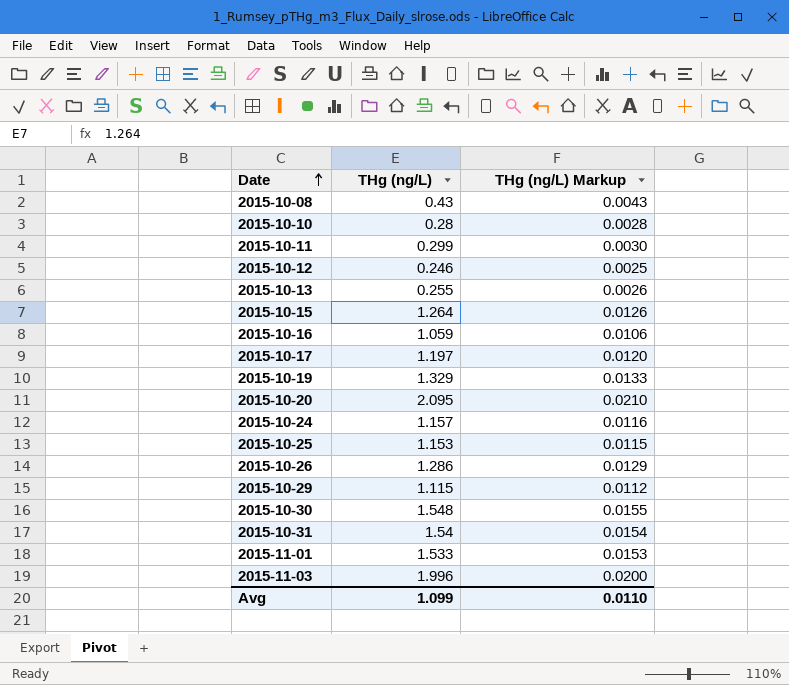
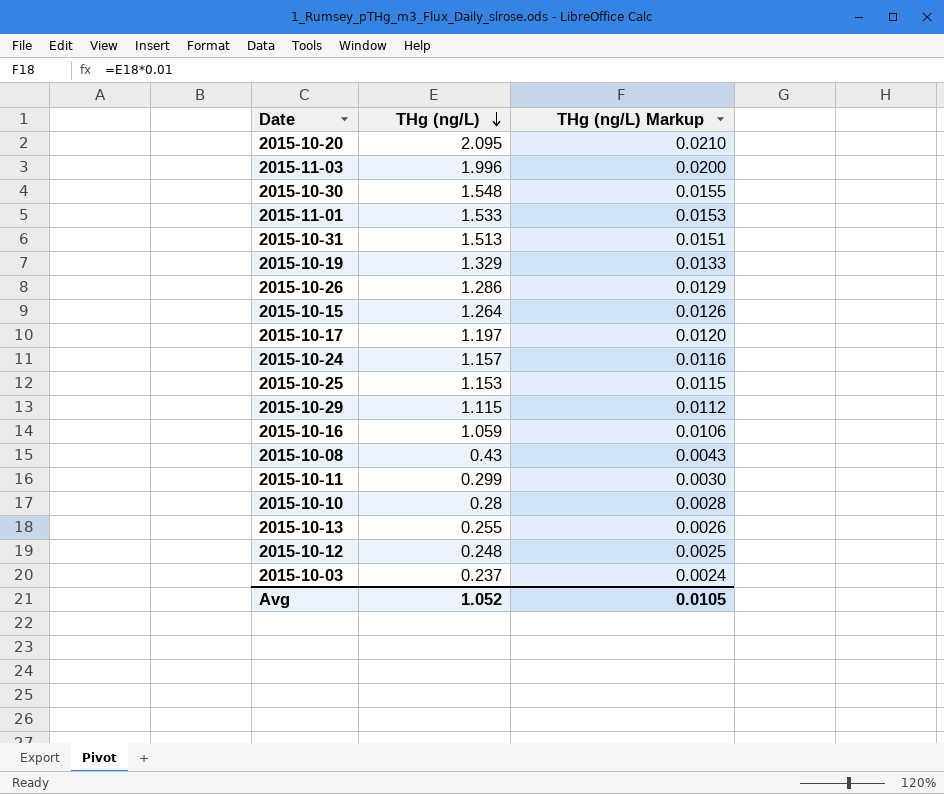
row order: Date ascending -> THg (ng/L) descending
2015-10-31 | THg (ng/L): 1.54 -> 1.513
2015-10-31 | THg (ng/L) Markup: 0.0154 -> 0.0151
2015-10-12 | THg (ng/L): 0.246 -> 0.248
row 2015-10-03: none -> 0.237 | 0.0024
Avg | THg (ng/L): 1.099 -> 1.052
Avg | THg (ng/L) Markup: 0.0110 -> 0.0105

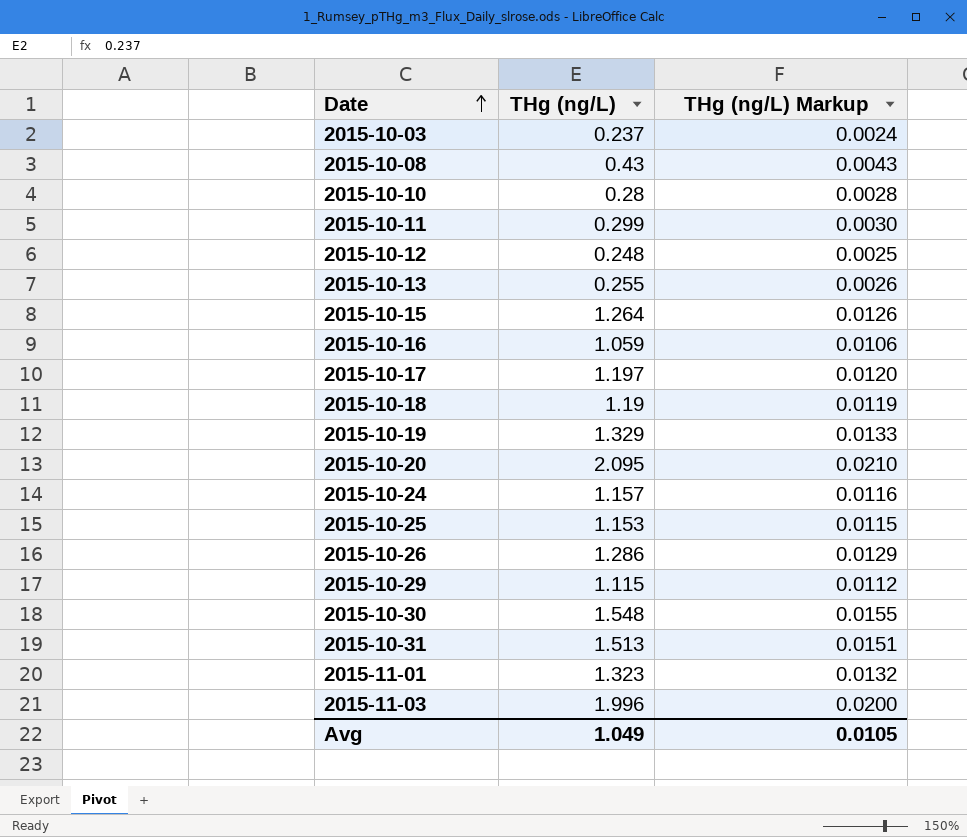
row order: THg (ng/L) descending -> Date ascending
row 2015-10-18: none -> 1.19 | 0.0119
2015-11-01 | THg (ng/L): 1.533 -> 1.323
2015-11-01 | THg (ng/L) Markup: 0.0153 -> 0.0132
Avg | THg (ng/L): 1.052 -> 1.049

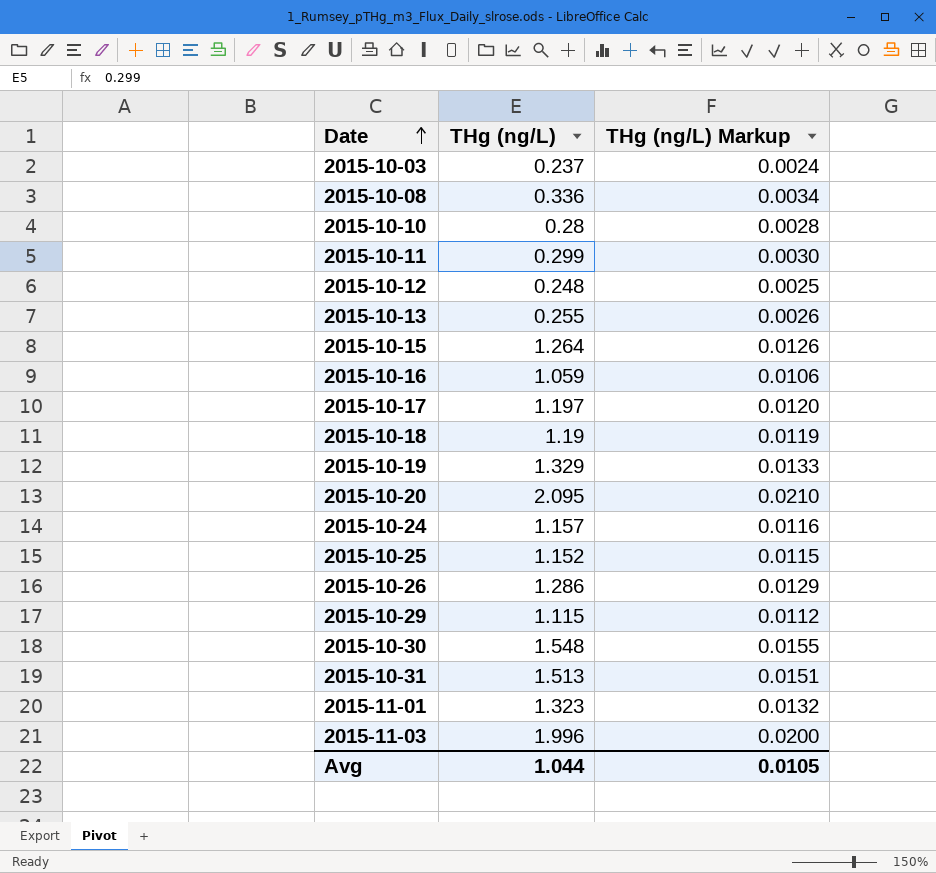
2015-10-08 | THg (ng/L): 0.43 -> 0.336
2015-10-08 | THg (ng/L) Markup: 0.0043 -> 0.0034
2015-10-25 | THg (ng/L): 1.153 -> 1.152
Avg | THg (ng/L): 1.049 -> 1.044

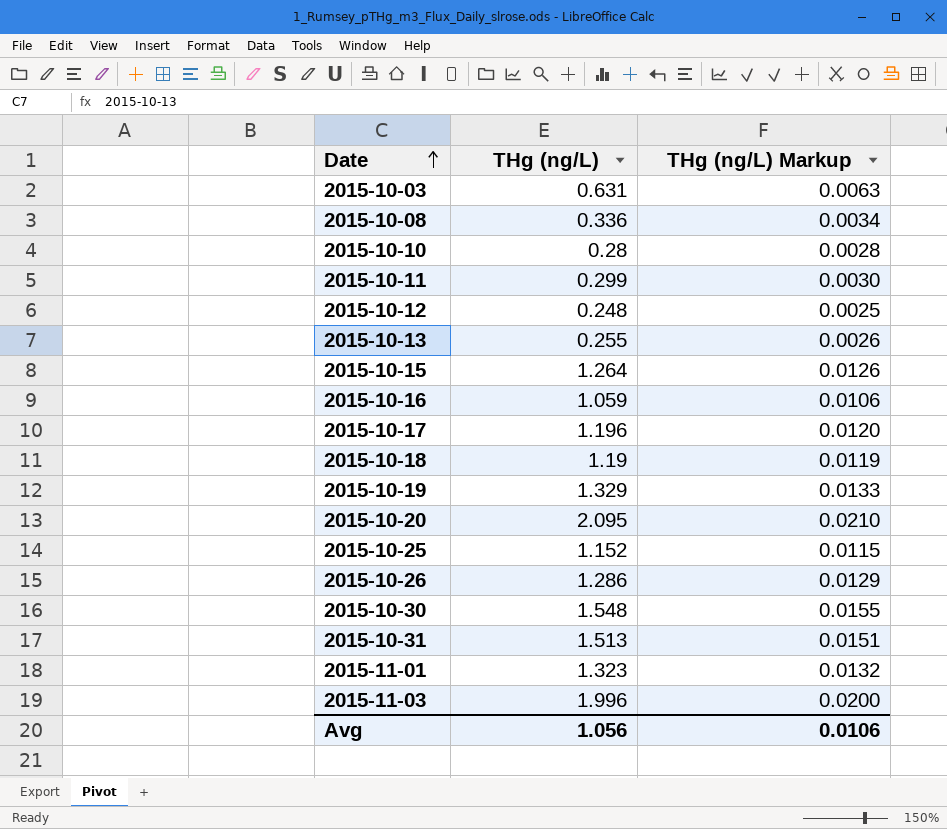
row 2015-10-24: 1.157 | 0.0116 -> none
row 2015-10-29: 1.115 | 0.0112 -> none
2015-10-03 | THg (ng/L): 0.237 -> 0.631
2015-10-03 | THg (ng/L) Markup: 0.0024 -> 0.0063
2015-10-17 | THg (ng/L): 1.197 -> 1.196
Avg | THg (ng/L): 1.044 -> 1.056
Avg | THg (ng/L) Markup: 0.0105 -> 0.0106

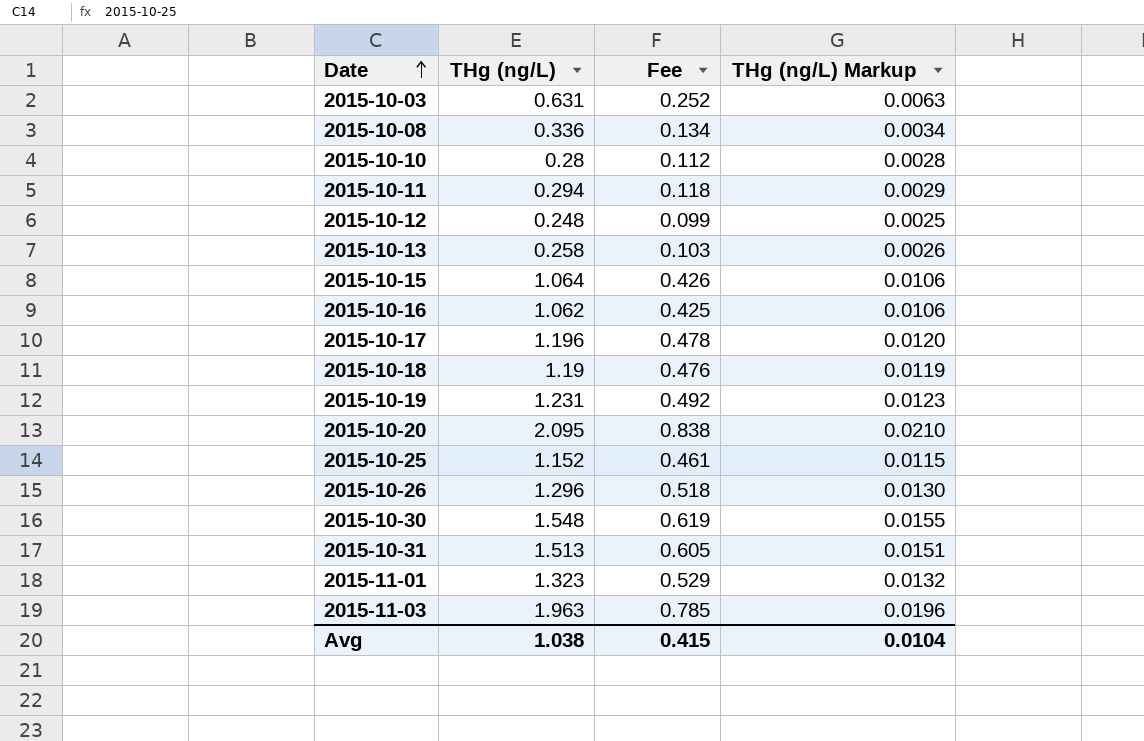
column Fee | formula: none -> [THg (ng/L)] * 0.4
2015-10-11 | THg (ng/L): 0.299 -> 0.294
2015-10-11 | THg (ng/L) Markup: 0.0030 -> 0.0029
2015-10-13 | THg (ng/L): 0.255 -> 0.258
2015-10-15 | THg (ng/L): 1.264 -> 1.064
2015-10-15 | THg (ng/L) Markup: 0.0126 -> 0.0106
2015-10-16 | THg (ng/L): 1.059 -> 1.062
2015-10-19 | THg (ng/L): 1.329 -> 1.231
2015-10-19 | THg (ng/L) Markup: 0.0133 -> 0.0123
2015-10-26 | THg (ng/L): 1.286 -> 1.296
2015-10-26 | THg (ng/L) Markup: 0.0129 -> 0.0130
2015-11-03 | THg (ng/L): 1.996 -> 1.963
2015-11-03 | THg (ng/L) Markup: 0.0200 -> 0.0196
Avg | THg (ng/L): 1.056 -> 1.038
Avg | THg (ng/L) Markup: 0.0106 -> 0.0104

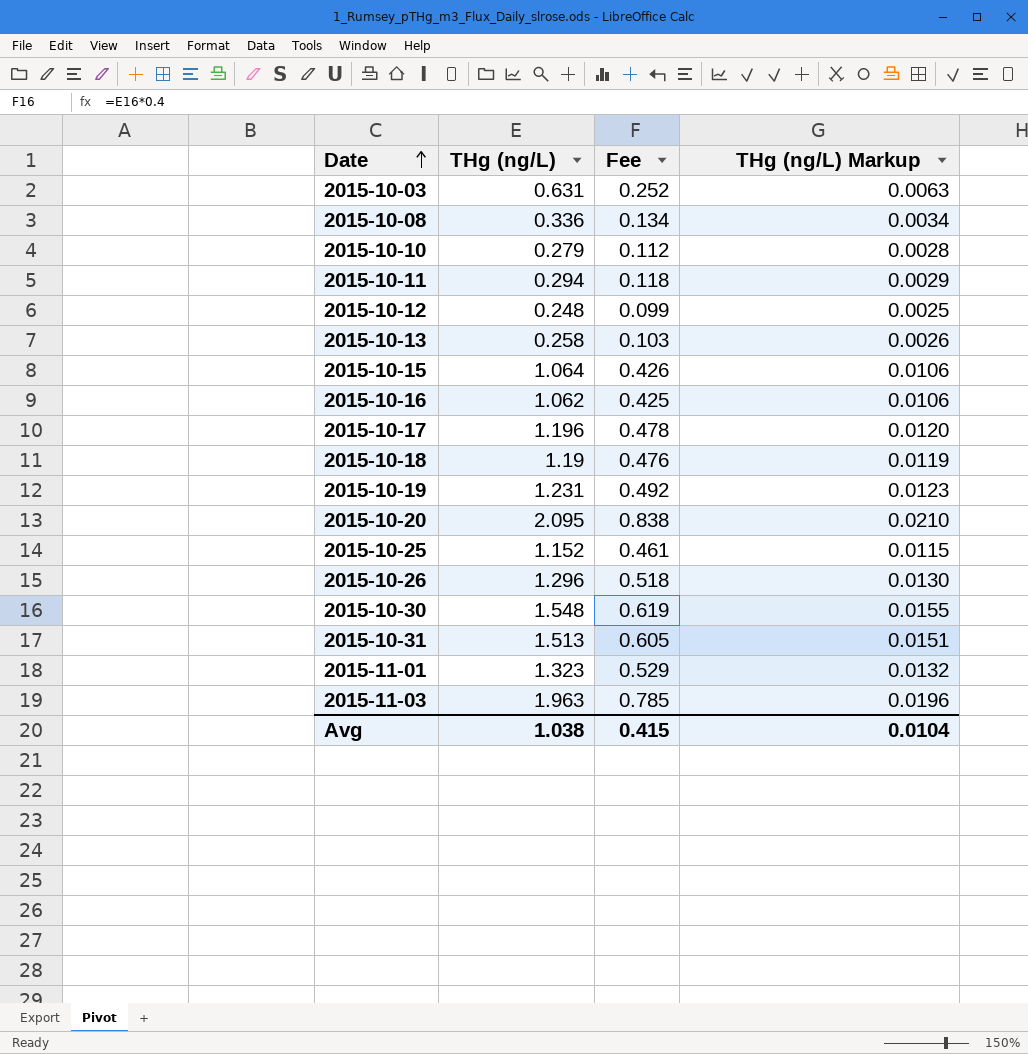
2015-10-10 | THg (ng/L): 0.28 -> 0.279

